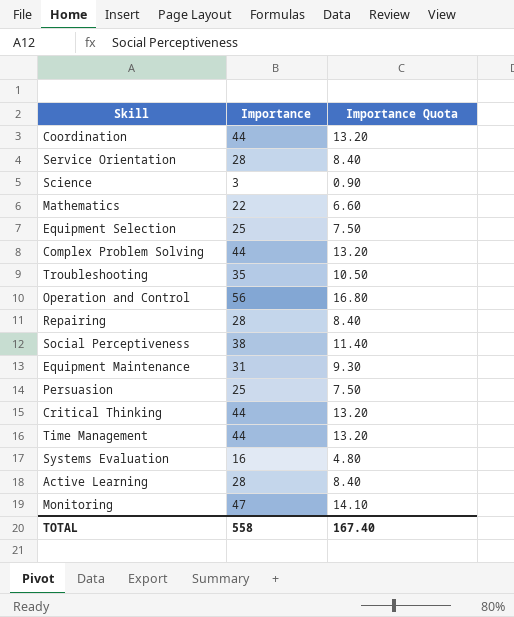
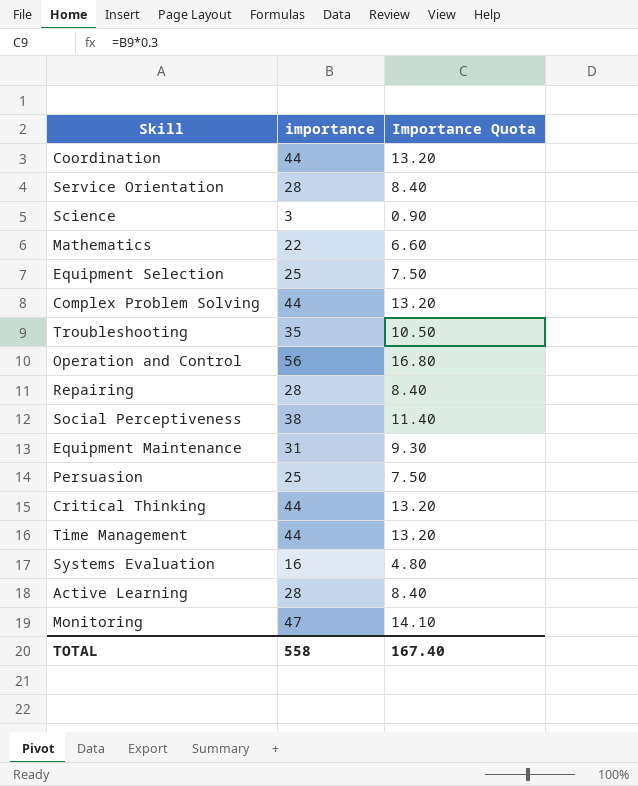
column name: Importance -> importance

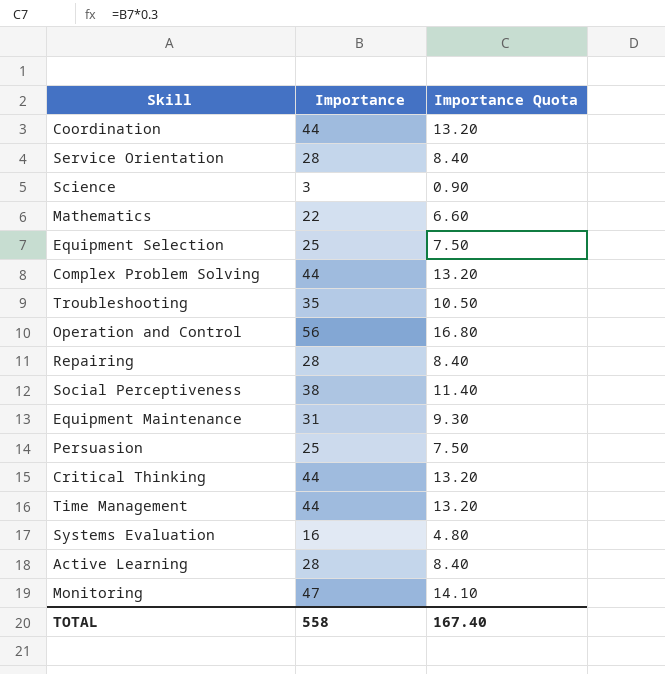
column name: importance -> Importance

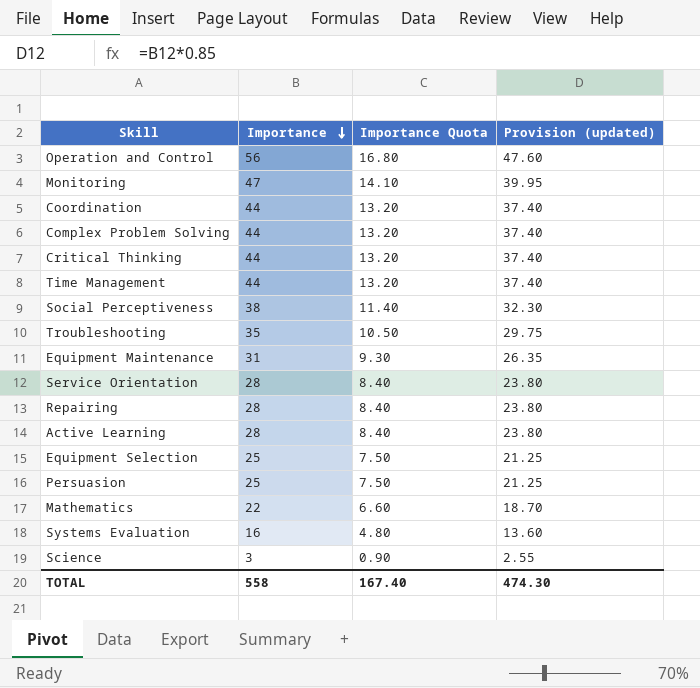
row order: none -> Importance descending
column Provision (updated) | formula: none -> [Importance] * 0.85

